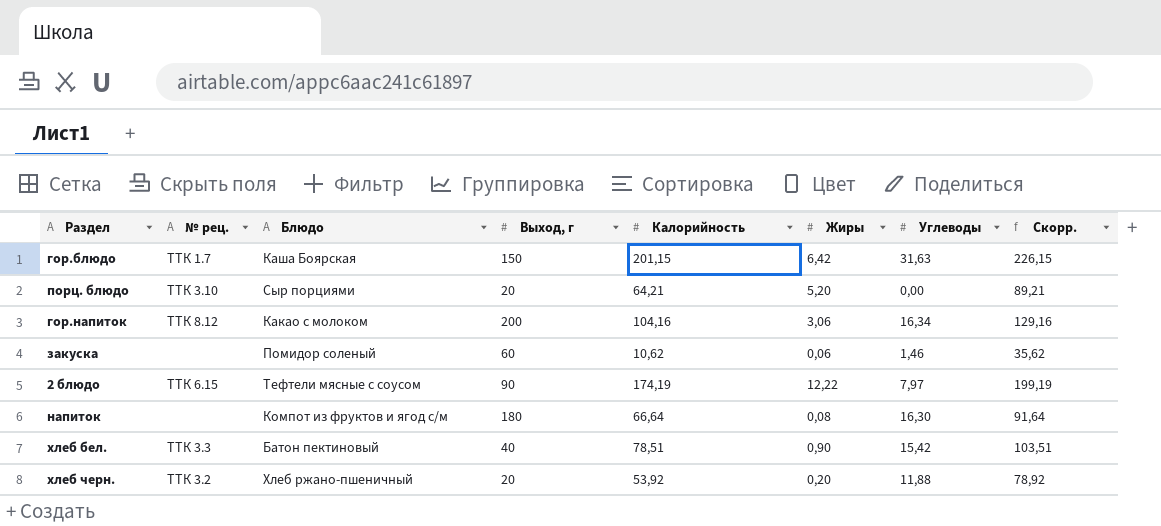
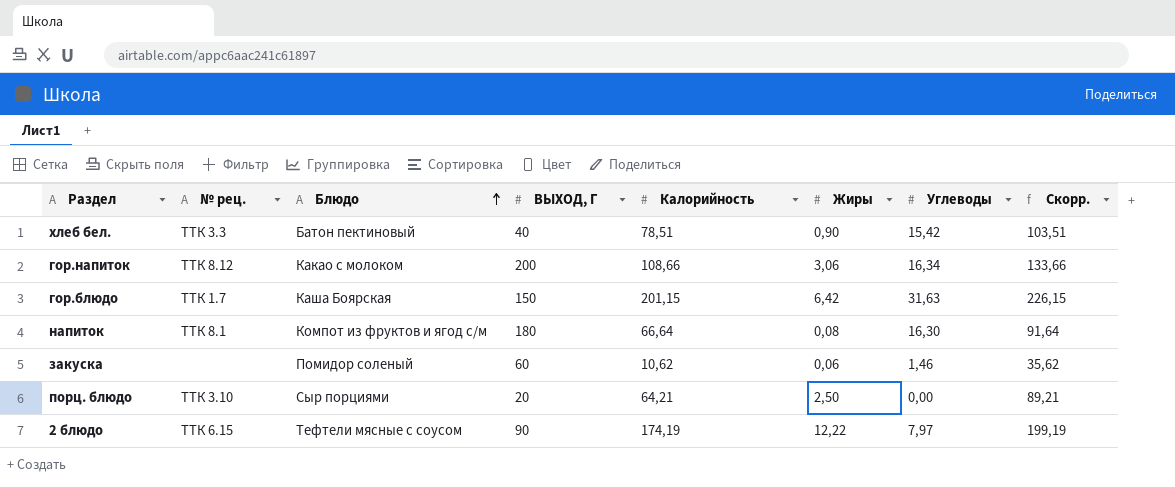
row order: none -> Блюдо ascending
column name: Выход, г -> ВЫХОД, Г
row хлеб черн.: ТТК 3.2 | Хлеб ржано-пшеничный | 20 | 53,92 | 0,20 | 11,88 | 78,92 -> none
гор.напиток | Калорийность: 104,16 -> 108,66
гор.напиток | Скорр.: 129,16 -> 133,66
напиток | № рец.: none -> ТТК 8.1
порц. блюдо | Жиры: 5,20 -> 2,50

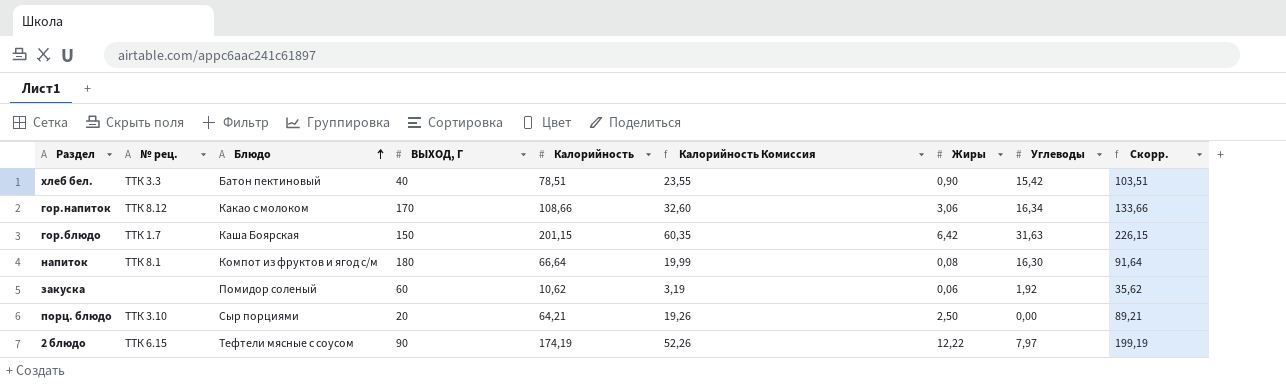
column Калорийность Комиссия | formula: none -> [Калорийность] * 0,3
гор.напиток | ВЫХОД, Г: 200 -> 170
закуска | Углеводы: 1,46 -> 1,92

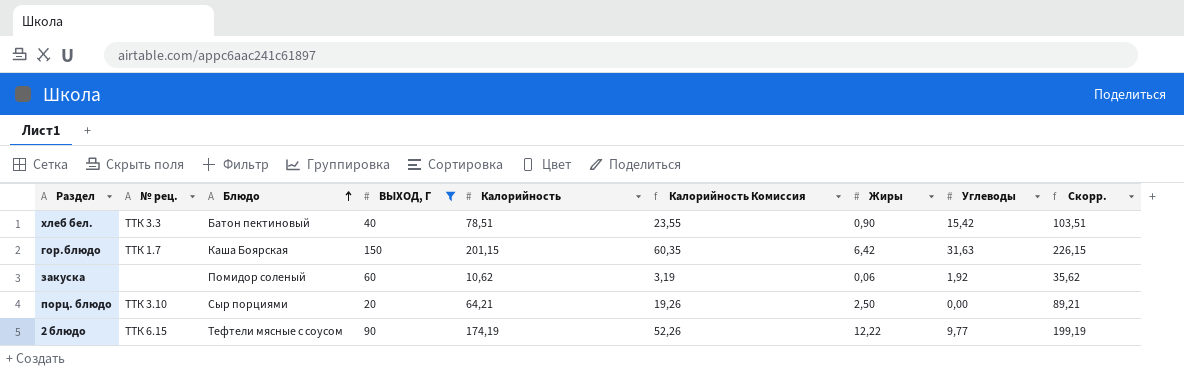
filter: none -> ВЫХОД, Г <= 150
2 блюдо | Углеводы: 7,97 -> 9,77

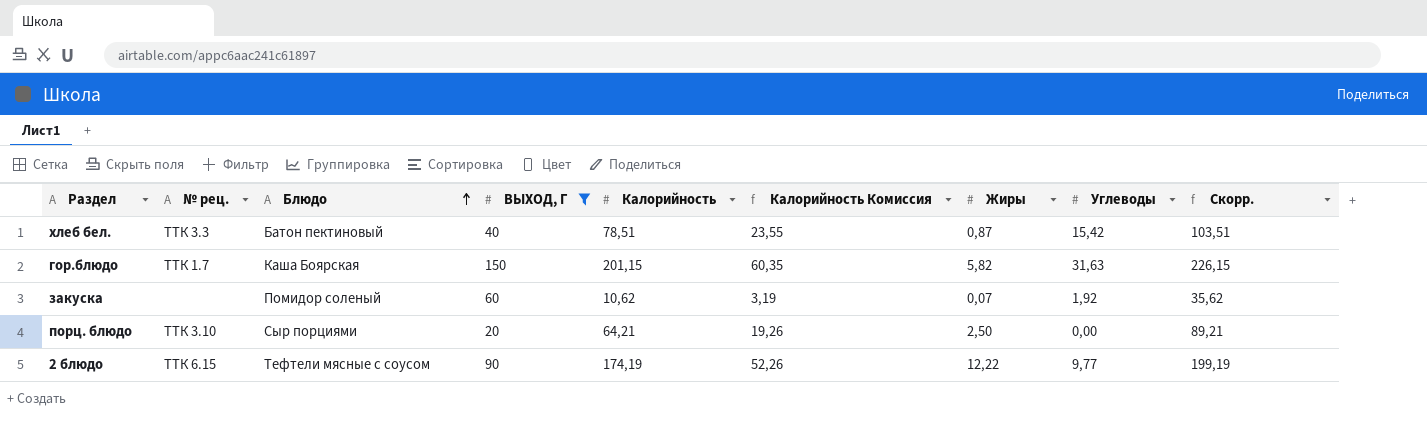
хлеб бел. | Жиры: 0,90 -> 0,87
гор.блюдо | Жиры: 6,42 -> 5,82
закуска | Жиры: 0,06 -> 0,07

